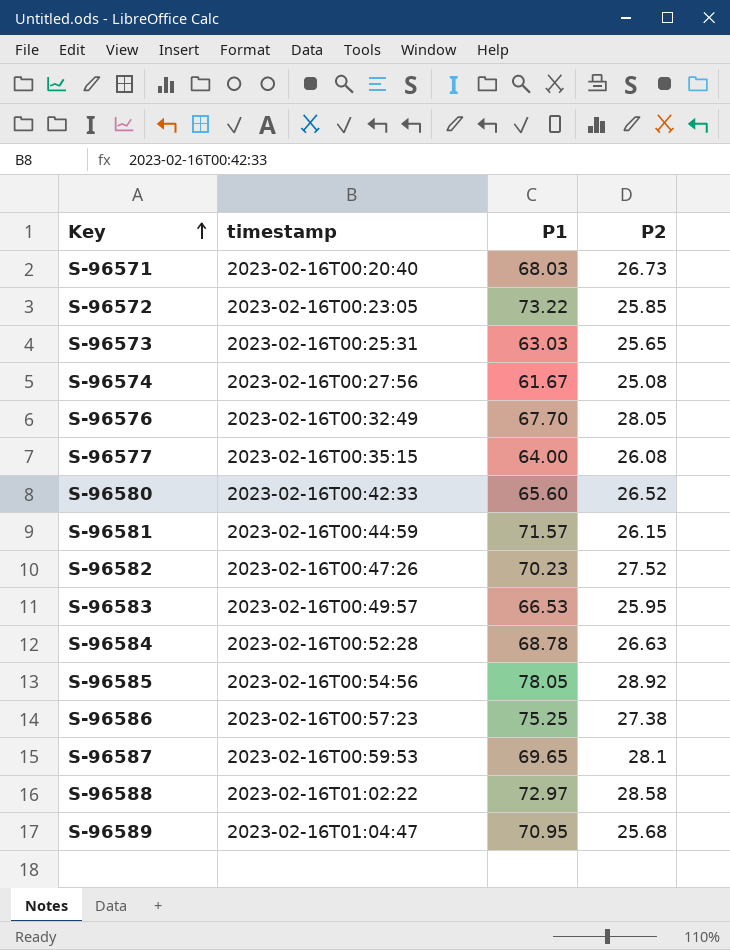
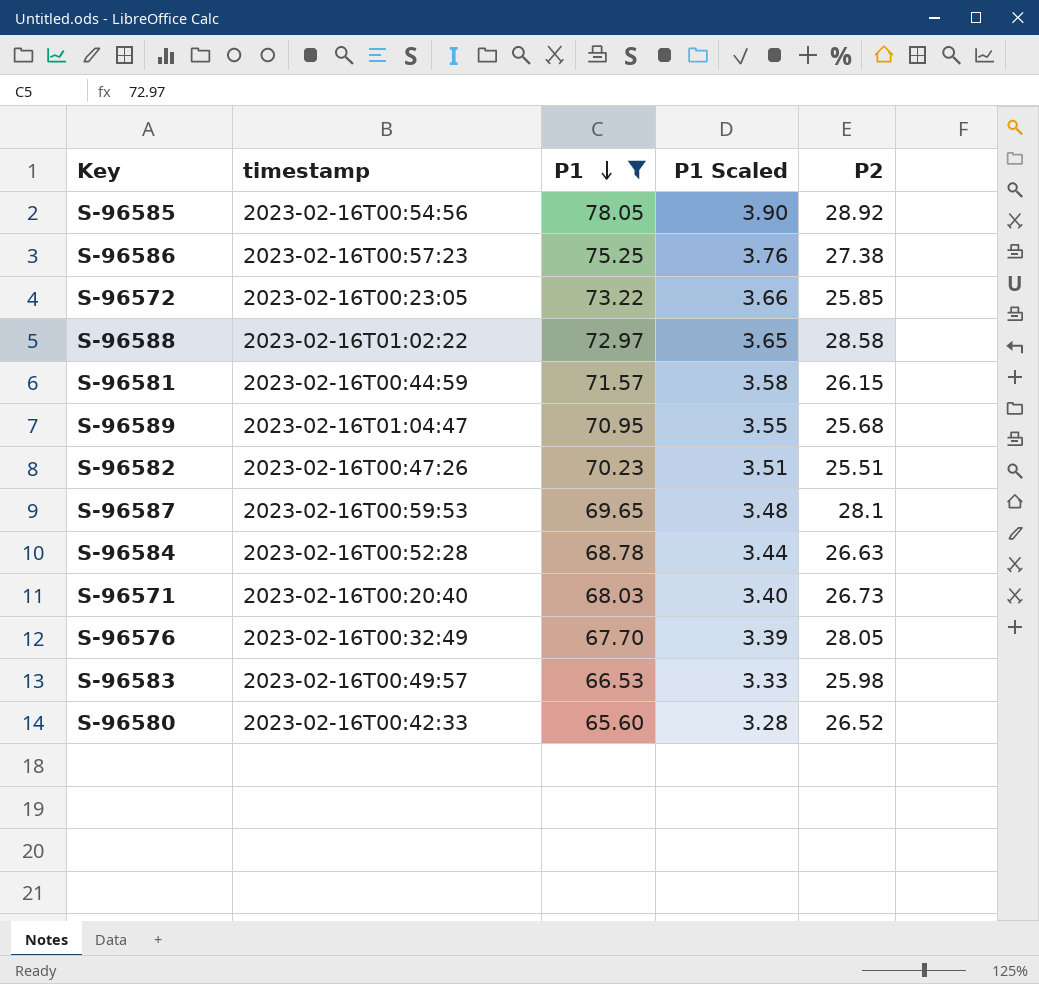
filter: none -> P1 >= 65.60
row order: Key ascending -> P1 descending
column P1 Scaled | formula: none -> [P1] * 0.05
S-96582 | P2: 27.52 -> 25.51
S-96583 | P2: 25.95 -> 25.98

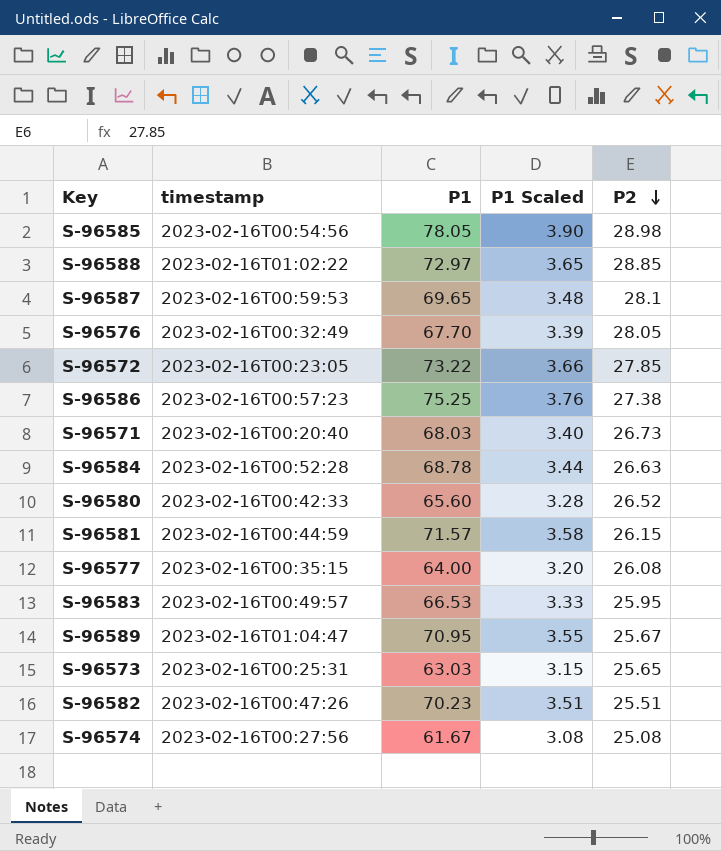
filter: P1 >= 65.60 -> none
row order: P1 descending -> P2 descending
S-96585 | P2: 28.92 -> 28.98
S-96588 | P2: 28.58 -> 28.85
S-96572 | P2: 25.85 -> 27.85
S-96583 | P2: 25.98 -> 25.95
S-96589 | P2: 25.68 -> 25.67

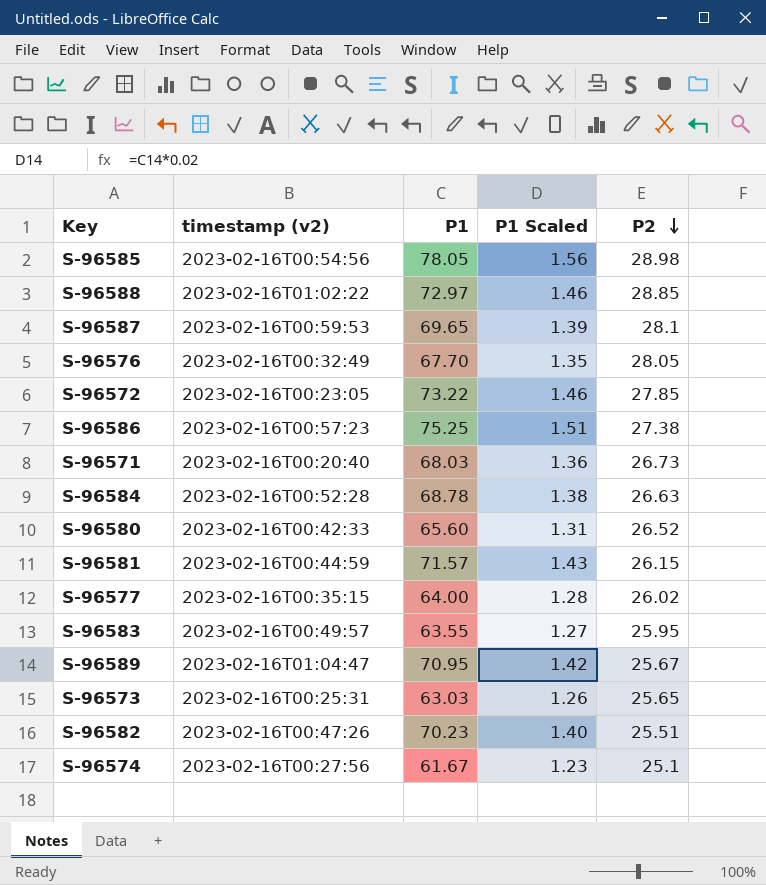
column name: timestamp -> timestamp (v2)
column P1 Scaled | formula: [P1] * 0.05 -> [P1] * 0.02
S-96577 | P2: 26.08 -> 26.02
S-96583 | P1: 66.53 -> 63.55
S-96574 | P2: 25.08 -> 25.1

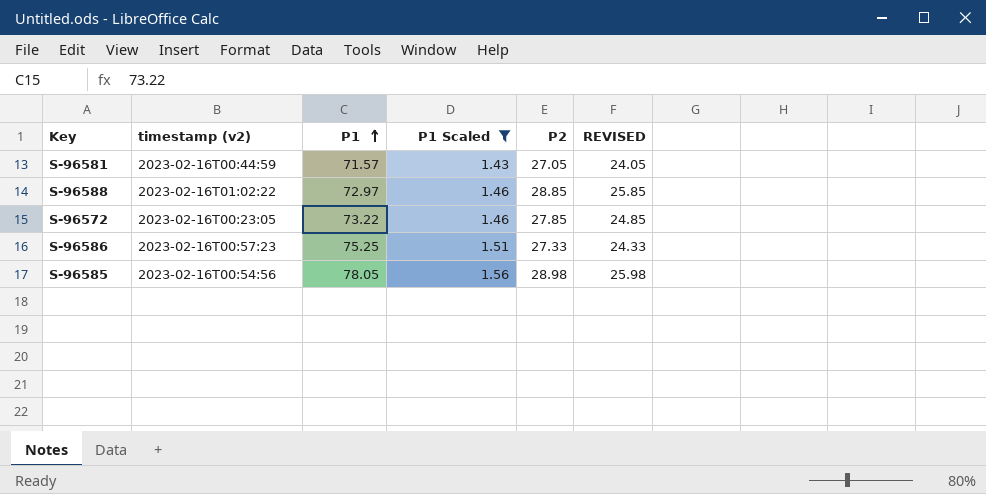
filter: none -> P1 Scaled >= 1.43
row order: P2 descending -> P1 ascending
column REVISED | formula: none -> [P2] - 3
S-96581 | P2: 26.15 -> 27.05
S-96586 | P2: 27.38 -> 27.33

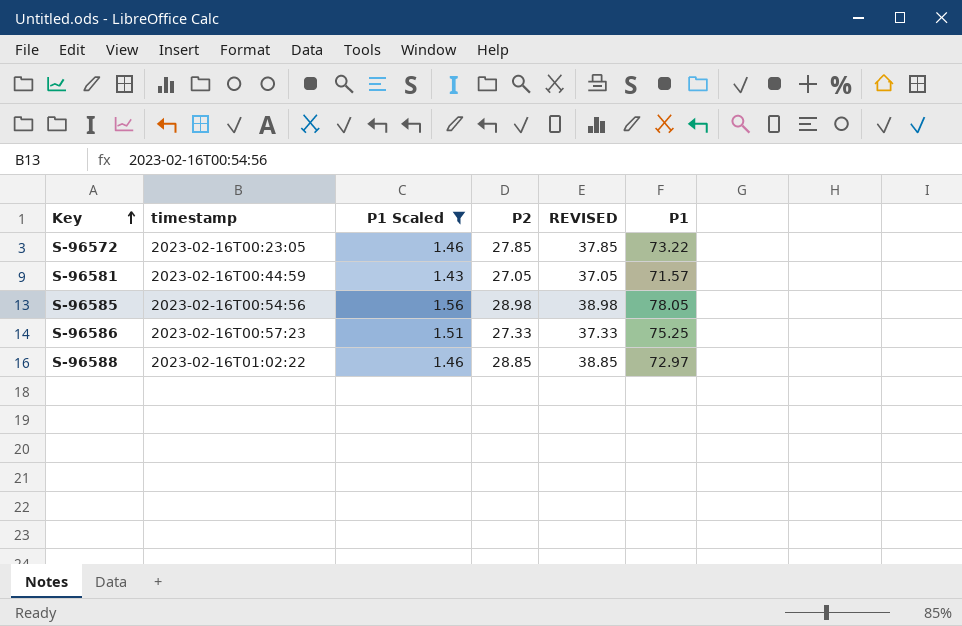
row order: P1 ascending -> Key ascending
column name: timestamp (v2) -> timestamp
column REVISED | formula: [P2] - 3 -> [P2] + 10
column P1 | position: 3 -> 6

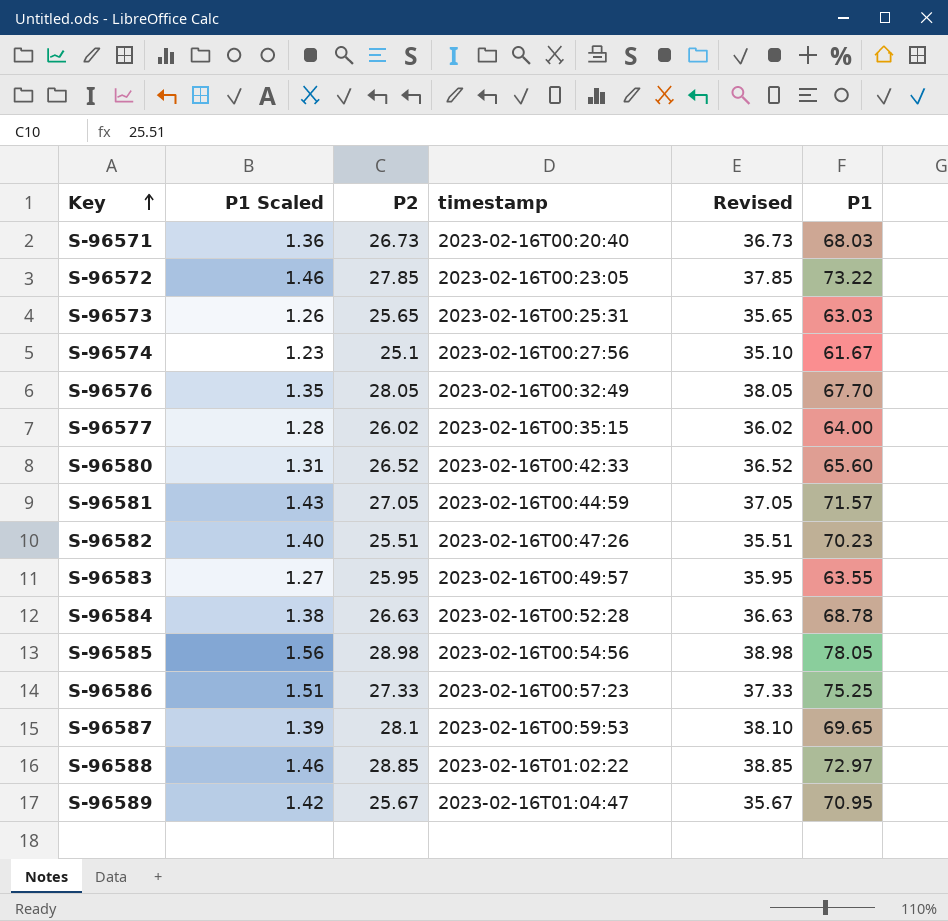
filter: P1 Scaled >= 1.43 -> none
column timestamp | position: 2 -> 4
column name: REVISED -> Revised

